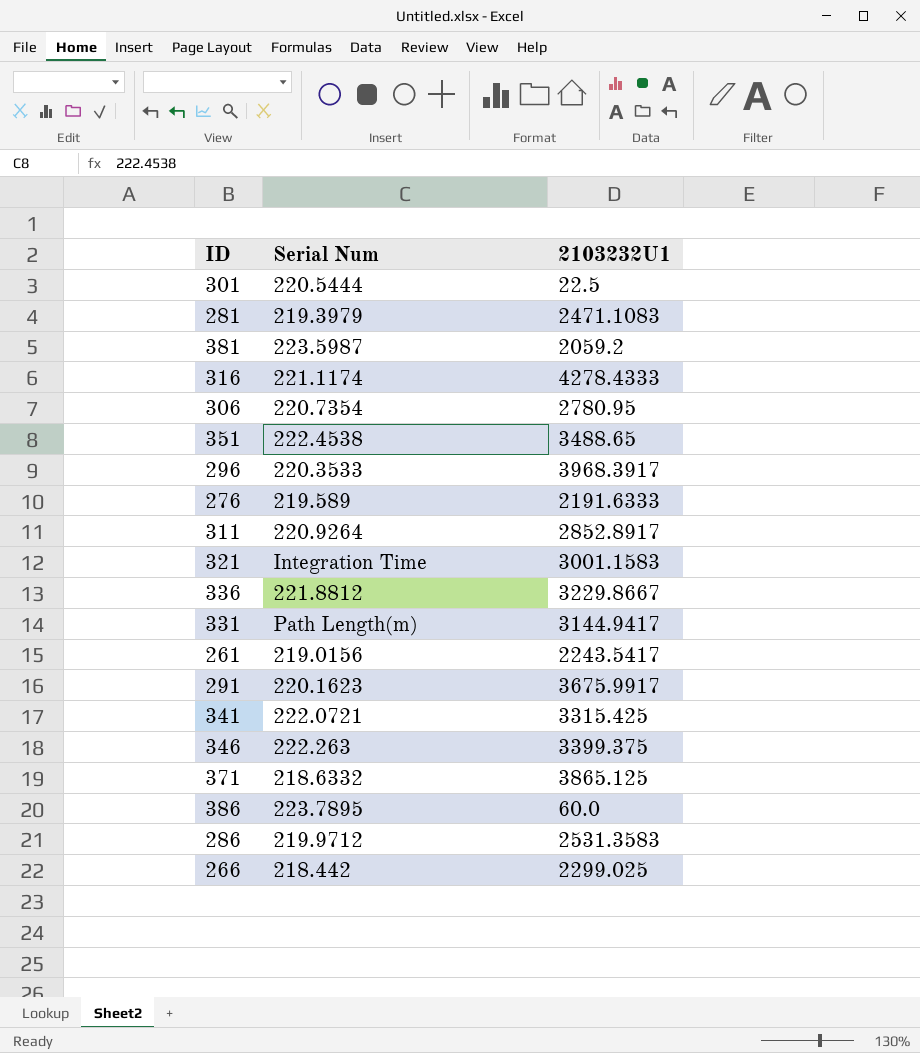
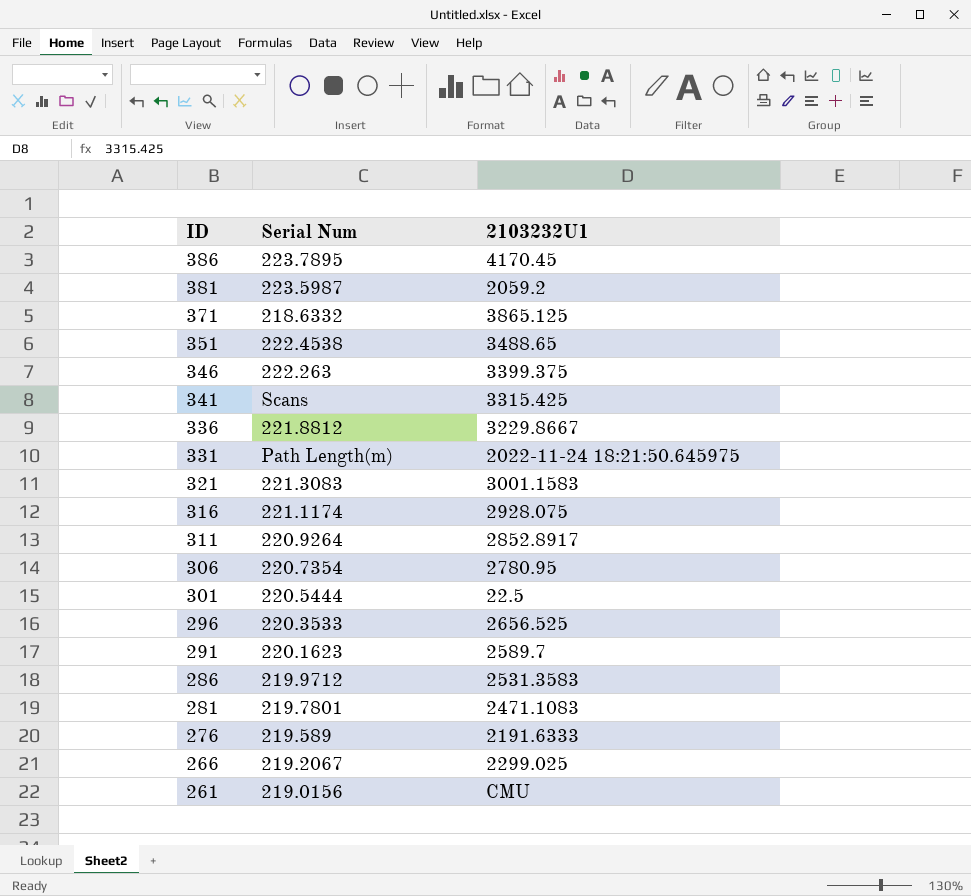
row order: none -> ID descending
386 | 2103232U1: 60.0 -> 4170.45
341 | Serial Num: 222.0721 -> Scans
331 | 2103232U1: 3144.9417 -> 2022-11-24 18:21:50.645975
321 | Serial Num: Integration Time -> 221.3083
316 | 2103232U1: 4278.4333 -> 2928.075
296 | 2103232U1: 3968.3917 -> 2656.525
291 | 2103232U1: 3675.9917 -> 2589.7
281 | Serial Num: 219.3979 -> 219.7801
266 | Serial Num: 218.442 -> 219.2067
261 | 2103232U1: 2243.5417 -> CMU

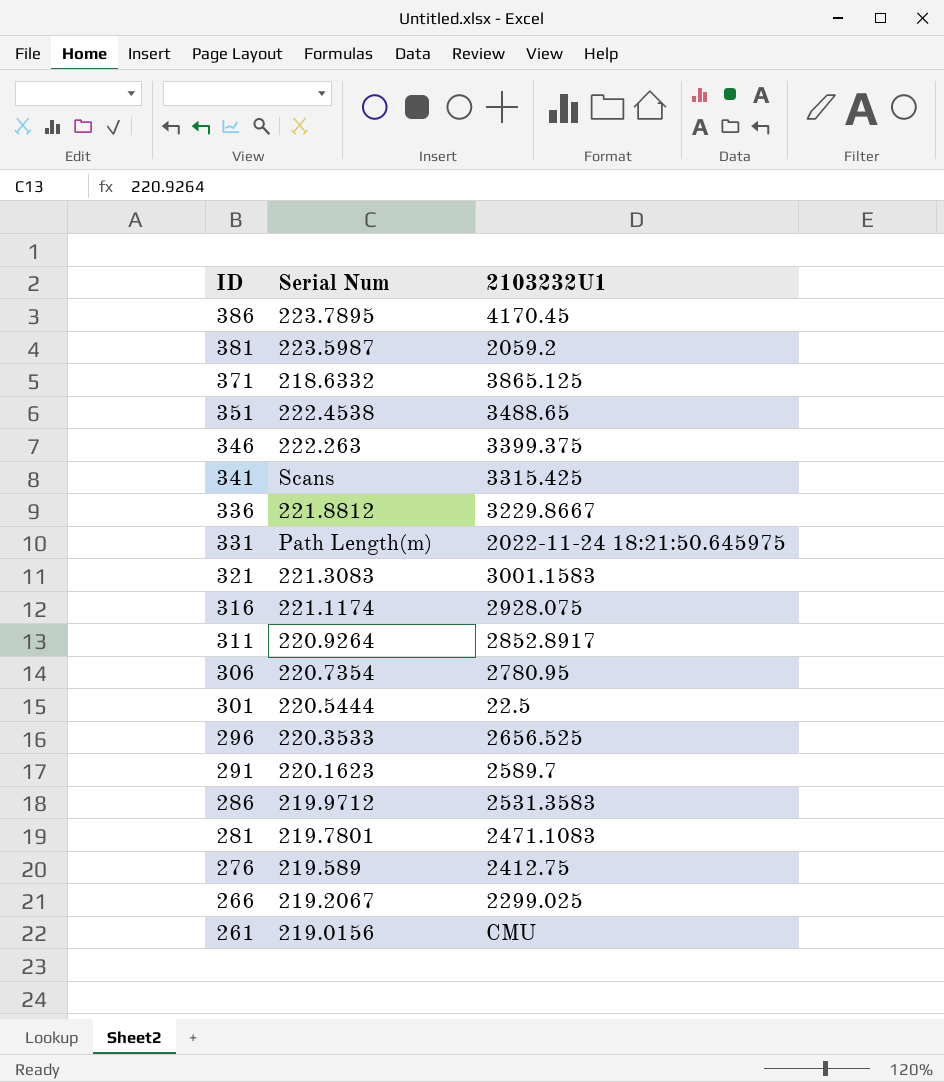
276 | 2103232U1: 2191.6333 -> 2412.75

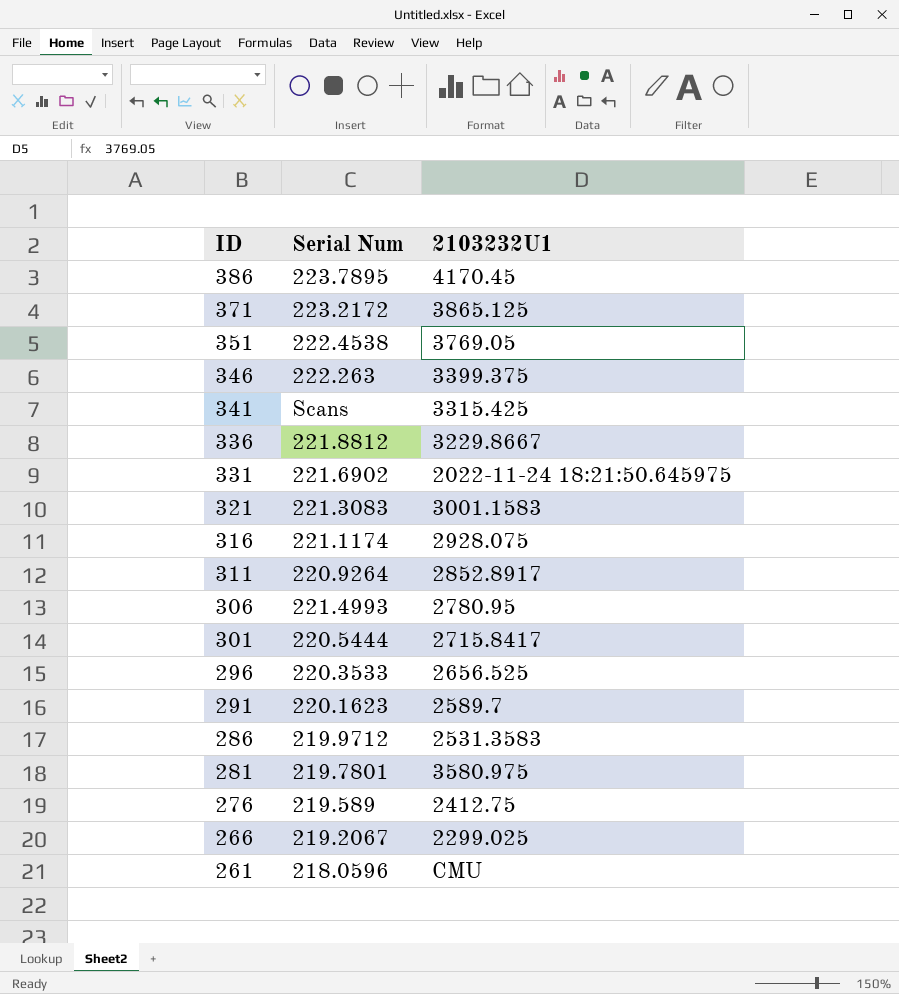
row 381: 223.5987 | 2059.2 -> none
371 | Serial Num: 218.6332 -> 223.2172
351 | 2103232U1: 3488.65 -> 3769.05
331 | Serial Num: Path Length(m) -> 221.6902
306 | Serial Num: 220.7354 -> 221.4993
301 | 2103232U1: 22.5 -> 2715.8417
281 | 2103232U1: 2471.1083 -> 3580.975
261 | Serial Num: 219.0156 -> 218.0596

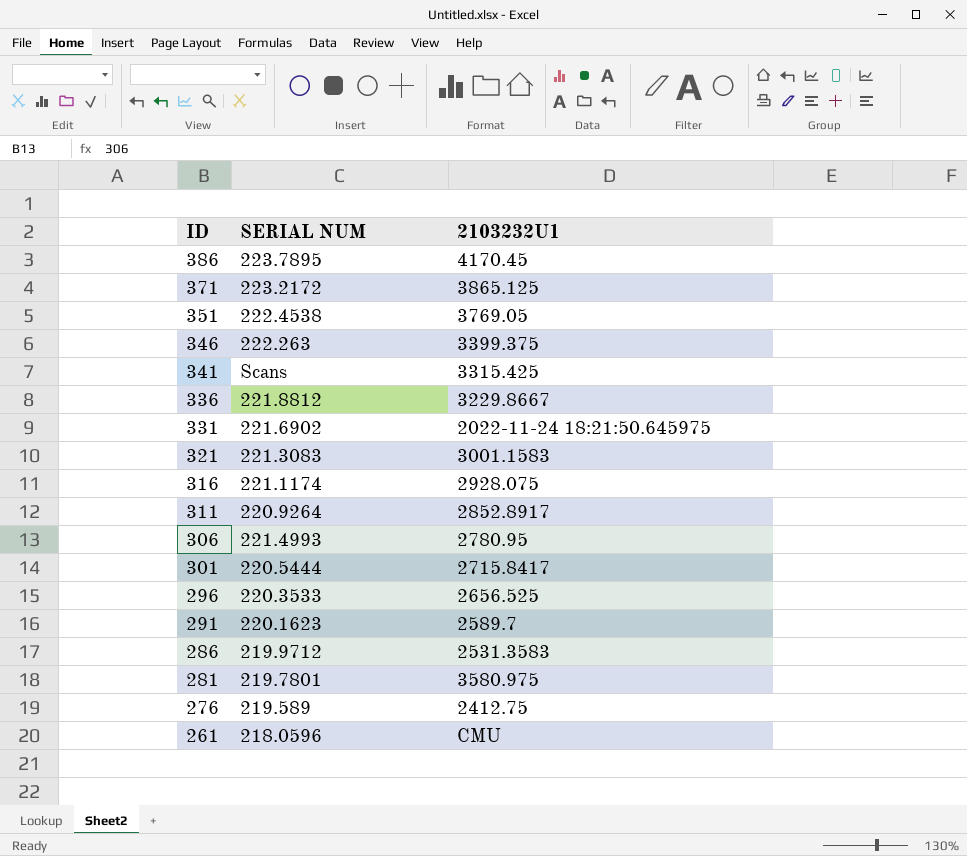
column name: Serial Num -> SERIAL NUM
row 266: 219.2067 | 2299.025 -> none

